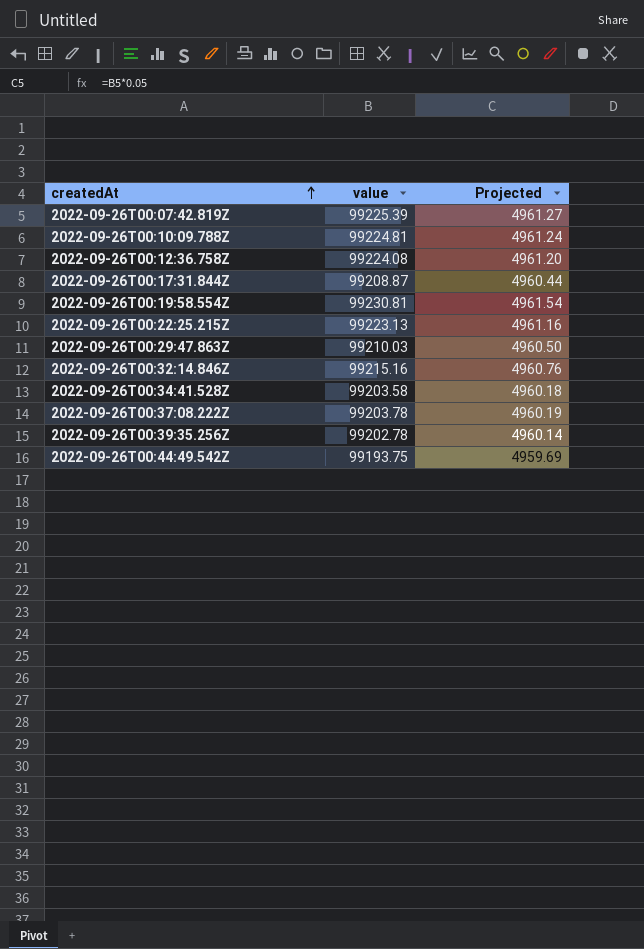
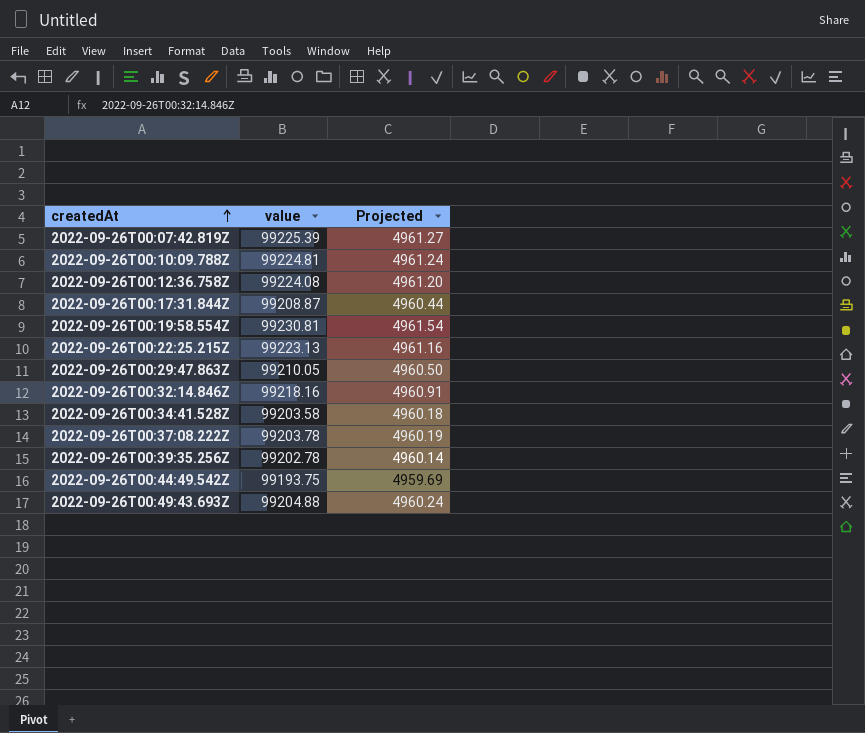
2022-09-26T00:29:47.863Z | value: 99210.03 -> 99210.05
2022-09-26T00:32:14.846Z | value: 99215.16 -> 99218.16
2022-09-26T00:32:14.846Z | Projected: 4960.76 -> 4960.91
row 2022-09-26T00:49:43.693Z: none -> 99204.88 | 4960.24

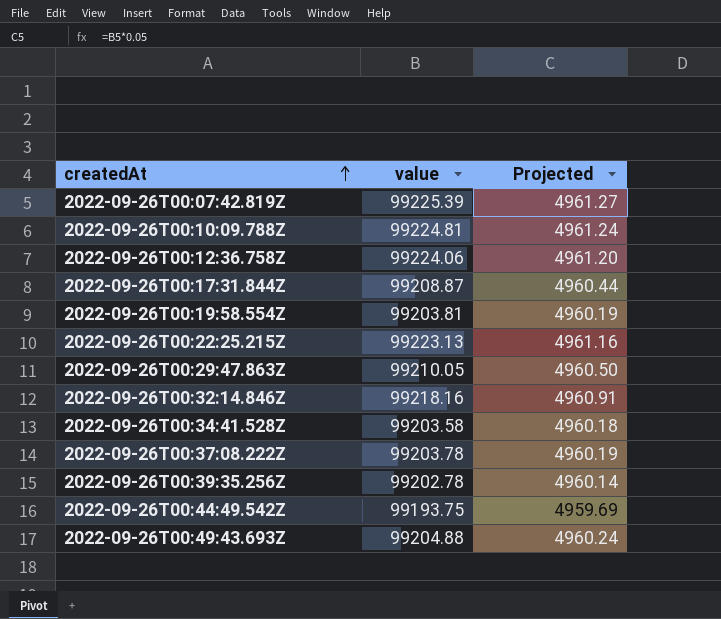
2022-09-26T00:12:36.758Z | value: 99224.08 -> 99224.06
2022-09-26T00:19:58.554Z | value: 99230.81 -> 99203.81
2022-09-26T00:19:58.554Z | Projected: 4961.54 -> 4960.19

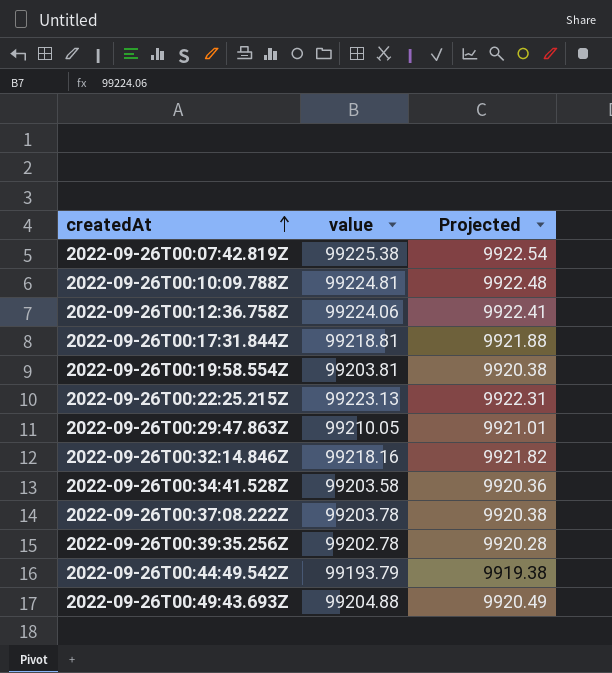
column Projected | formula: [value] * 0.05 -> [value] * 0.1
2022-09-26T00:07:42.819Z | value: 99225.39 -> 99225.38
2022-09-26T00:17:31.844Z | value: 99208.87 -> 99218.81
2022-09-26T00:44:49.542Z | value: 99193.75 -> 99193.79

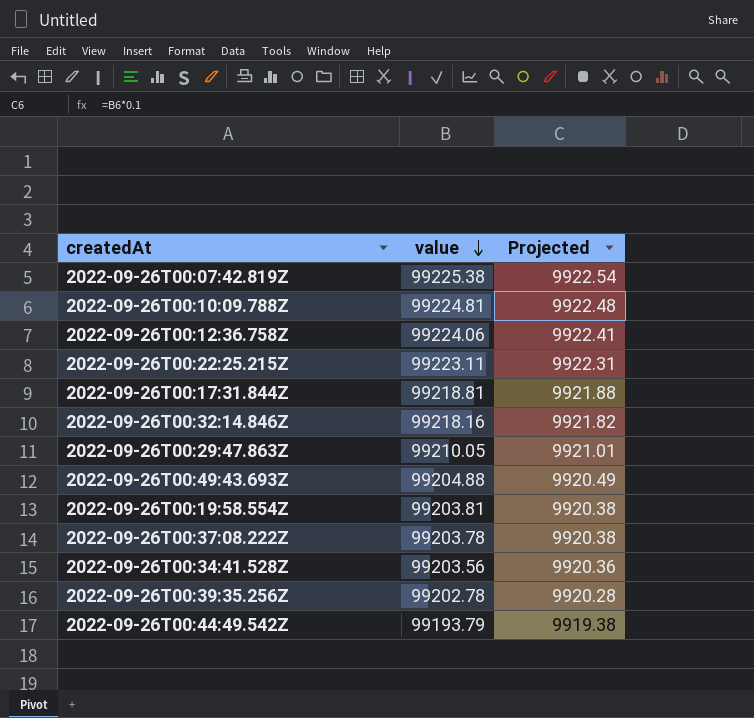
row order: createdAt ascending -> value descending
2022-09-26T00:22:25.215Z | value: 99223.13 -> 99223.11
2022-09-26T00:34:41.528Z | value: 99203.58 -> 99203.56

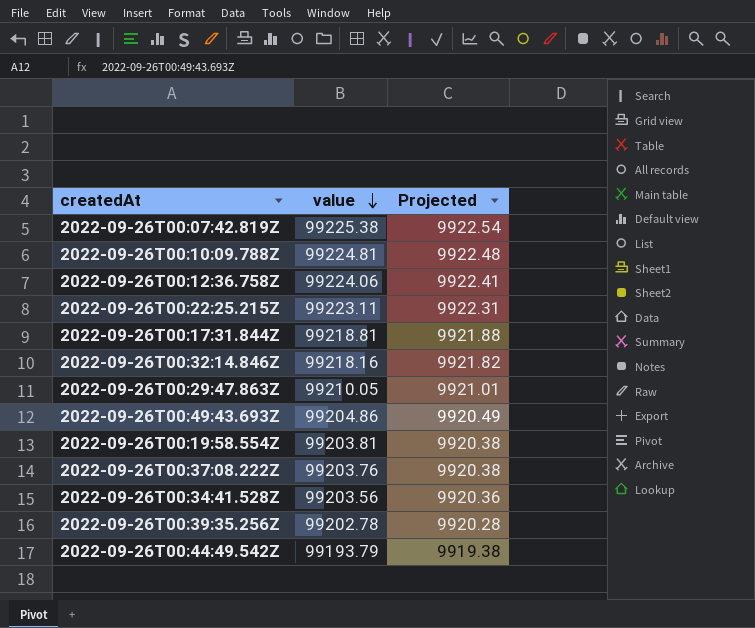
2022-09-26T00:49:43.693Z | value: 99204.88 -> 99204.86
2022-09-26T00:37:08.222Z | value: 99203.78 -> 99203.76

